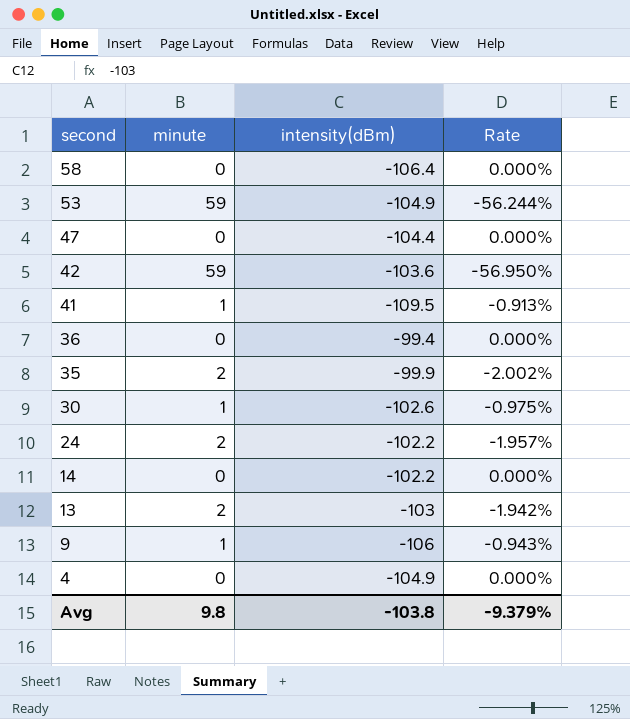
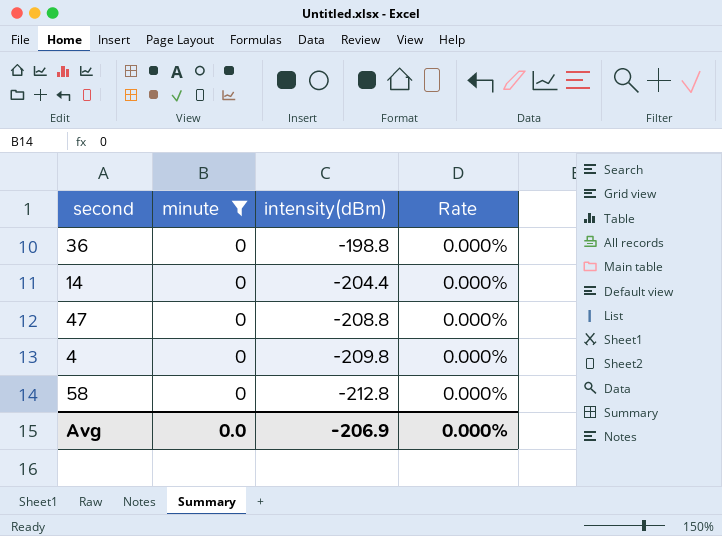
filter: none -> minute = 0
row order: second descending -> intensity(dBm) descending
36 | intensity(dBm): -99.4 -> -198.8
14 | intensity(dBm): -102.2 -> -204.4
47 | intensity(dBm): -104.4 -> -208.8
4 | intensity(dBm): -104.9 -> -209.8
58 | intensity(dBm): -106.4 -> -212.8
Avg | minute: 9.8 -> 0.0
Avg | intensity(dBm): -103.8 -> -206.9
Avg | Rate: -9.379% -> 0.000%

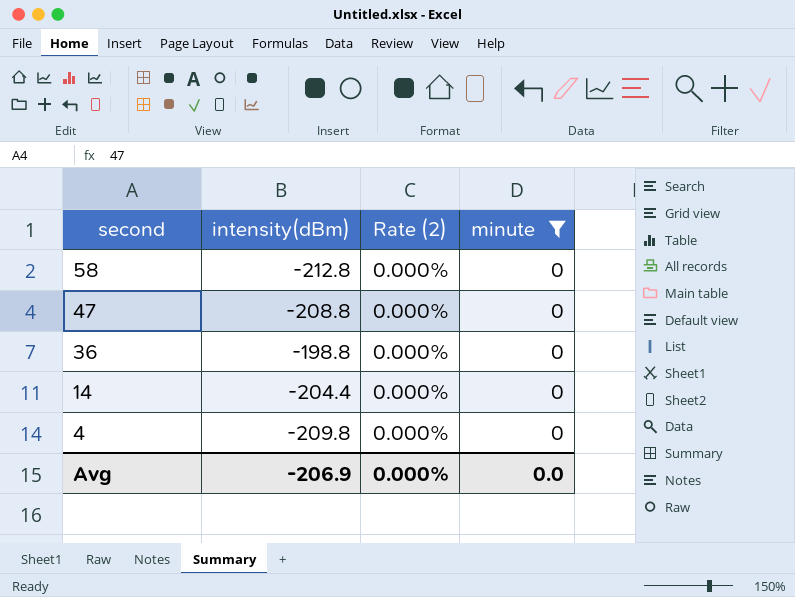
row order: intensity(dBm) descending -> second descending
column name: Rate -> Rate (2)
column minute | position: 2 -> 4

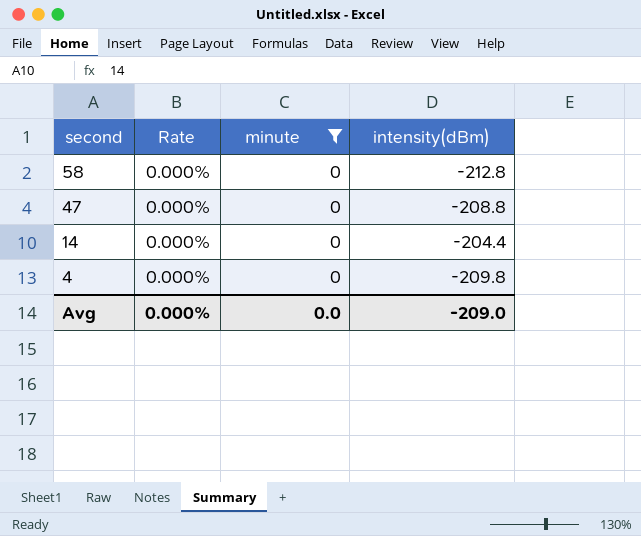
column name: Rate (2) -> Rate
column intensity(dBm) | position: 2 -> 4
row 36: -198.8 | 0.000% | 0 -> none
Avg | intensity(dBm): -206.9 -> -209.0

